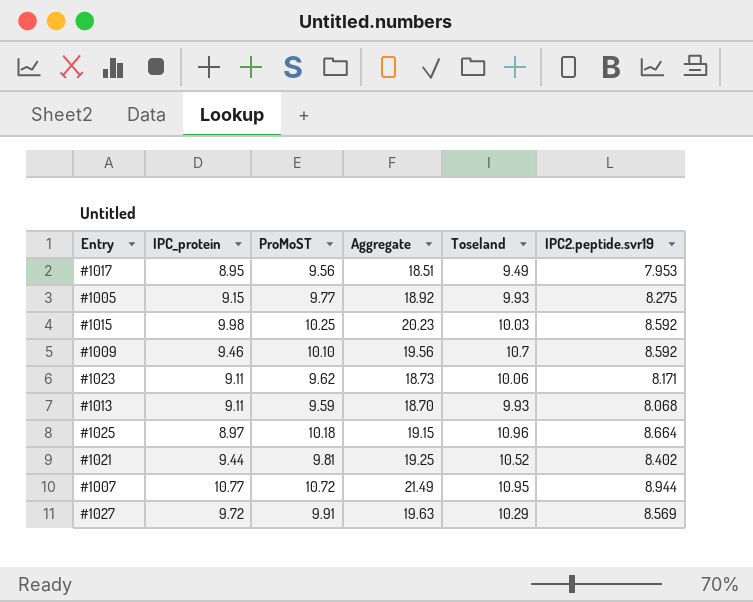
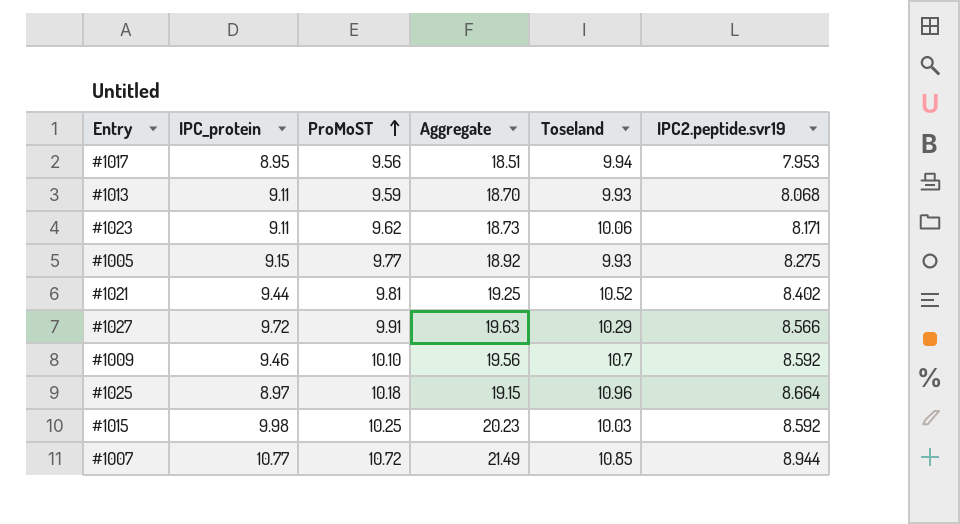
row order: none -> ProMoST ascending
#1017 | Toseland: 9.49 -> 9.94
#1027 | IPC2.peptide.svr19: 8.569 -> 8.566
#1007 | Toseland: 10.95 -> 10.85

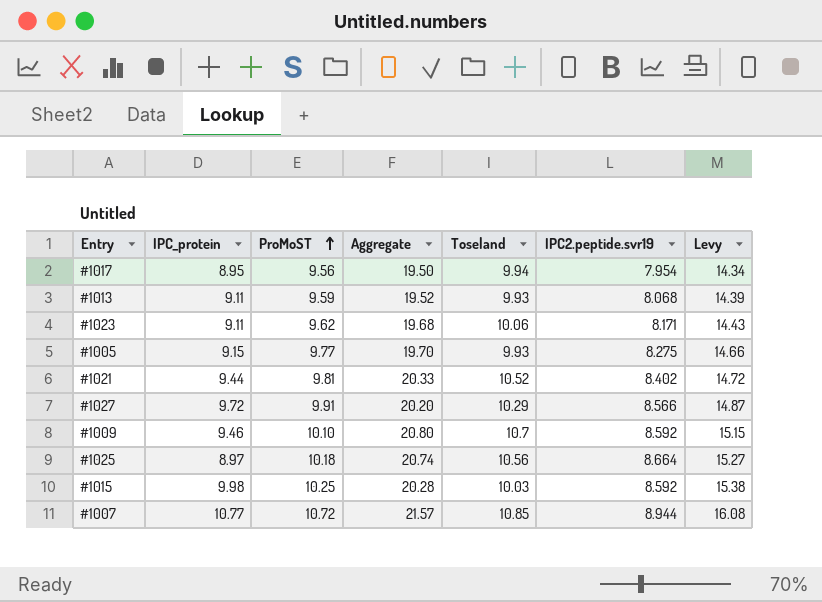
column Aggregate | formula: [IPC_protein] + [ProMoST] -> [ProMoST] + [Toseland]
column Levy | formula: none -> [ProMoST] * 1.5
#1017 | IPC2.peptide.svr19: 7.953 -> 7.954
#1025 | Toseland: 10.96 -> 10.56

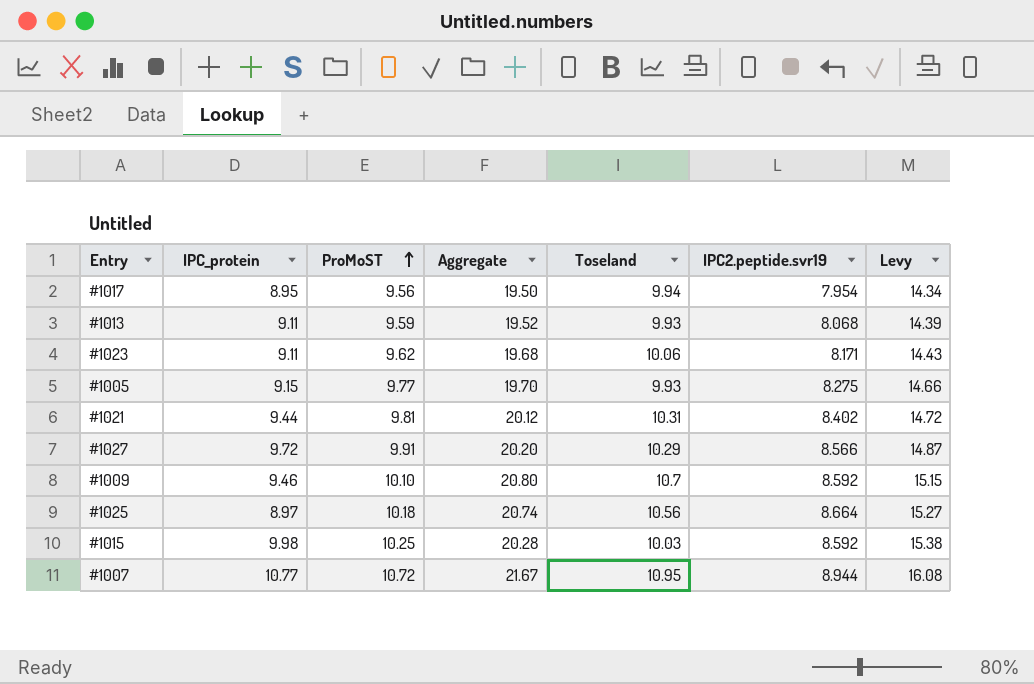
#1021 | Aggregate: 20.33 -> 20.12
#1021 | Toseland: 10.52 -> 10.31
#1007 | Aggregate: 21.57 -> 21.67
#1007 | Toseland: 10.85 -> 10.95

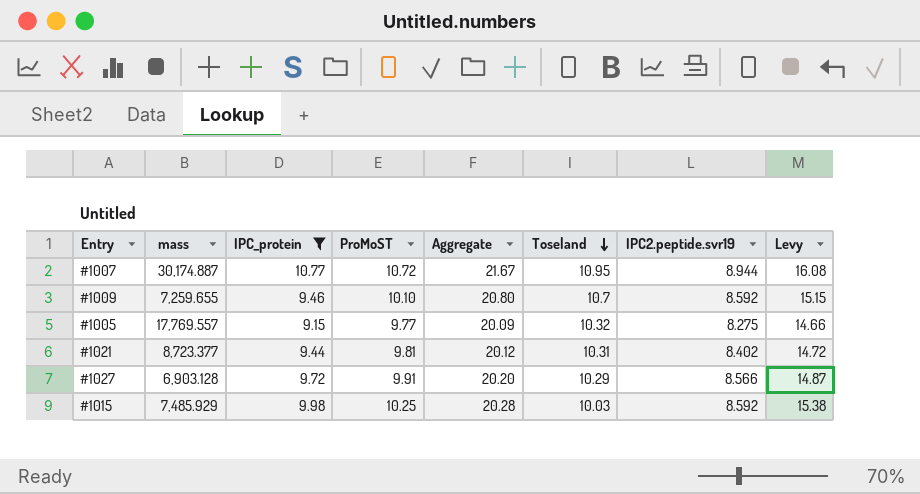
filter: none -> IPC_protein >= 9.15
row order: ProMoST ascending -> Toseland descending
column mass | position: none -> 2
#1005 | Aggregate: 19.70 -> 20.09
#1005 | Toseland: 9.93 -> 10.32

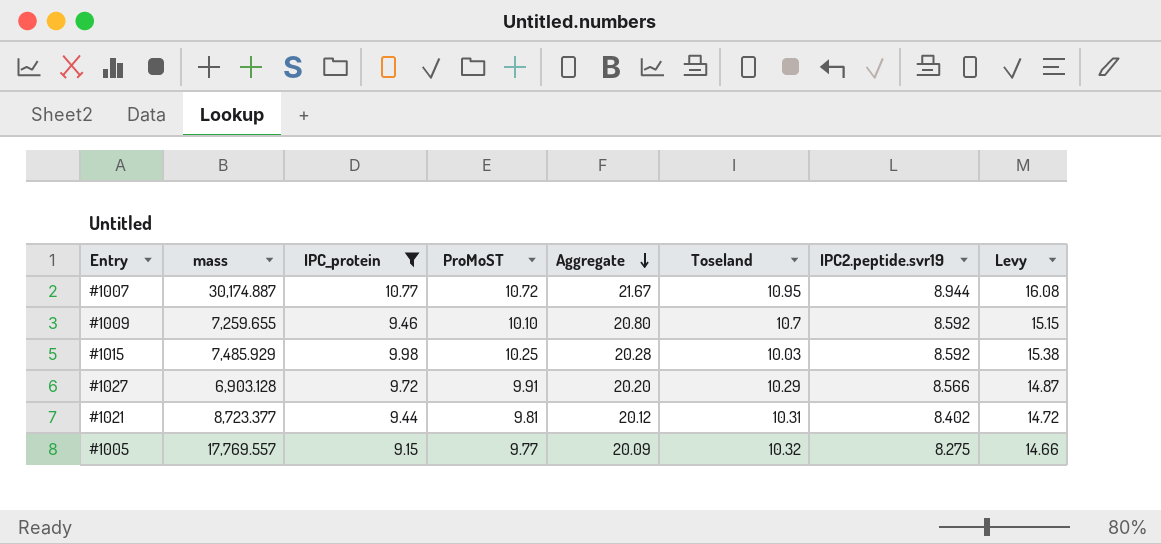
row order: Toseland descending -> Aggregate descending

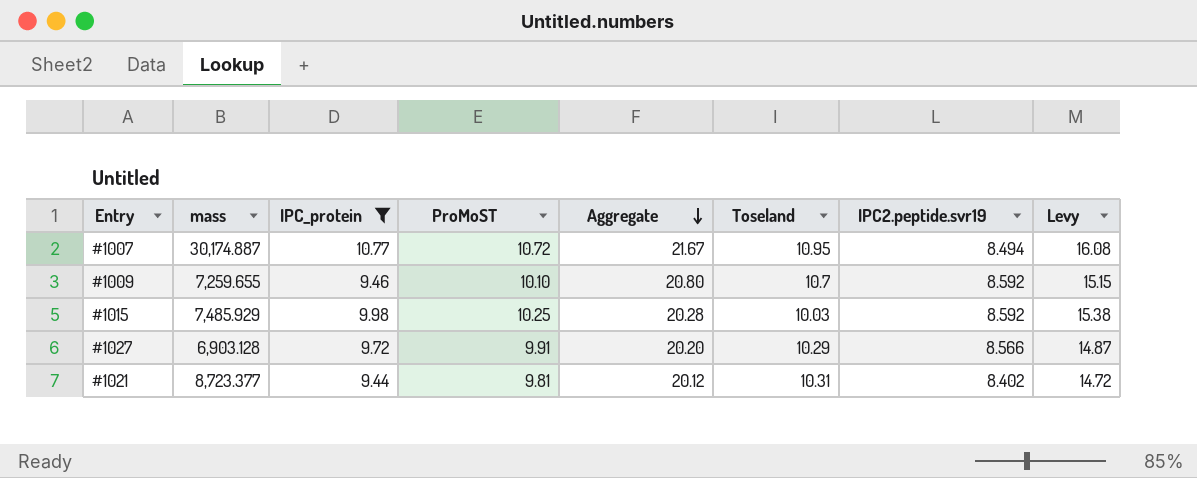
row #1005: 17,769.557 | 9.15 | 9.77 | 20.09 | 10.32 | 8.275 | 14.66 -> none
#1007 | IPC2.peptide.svr19: 8.944 -> 8.494

